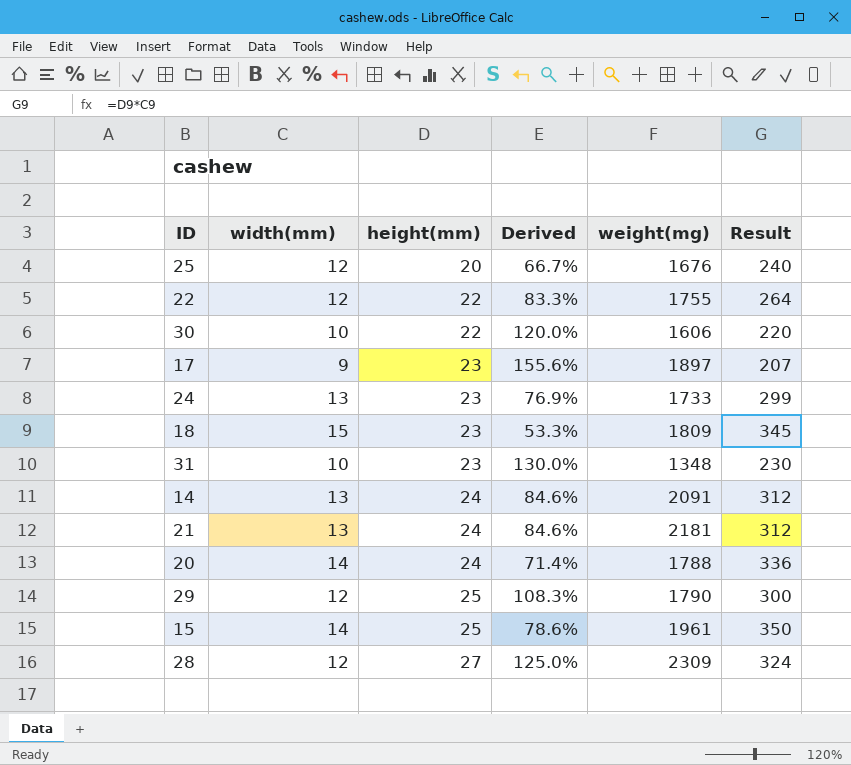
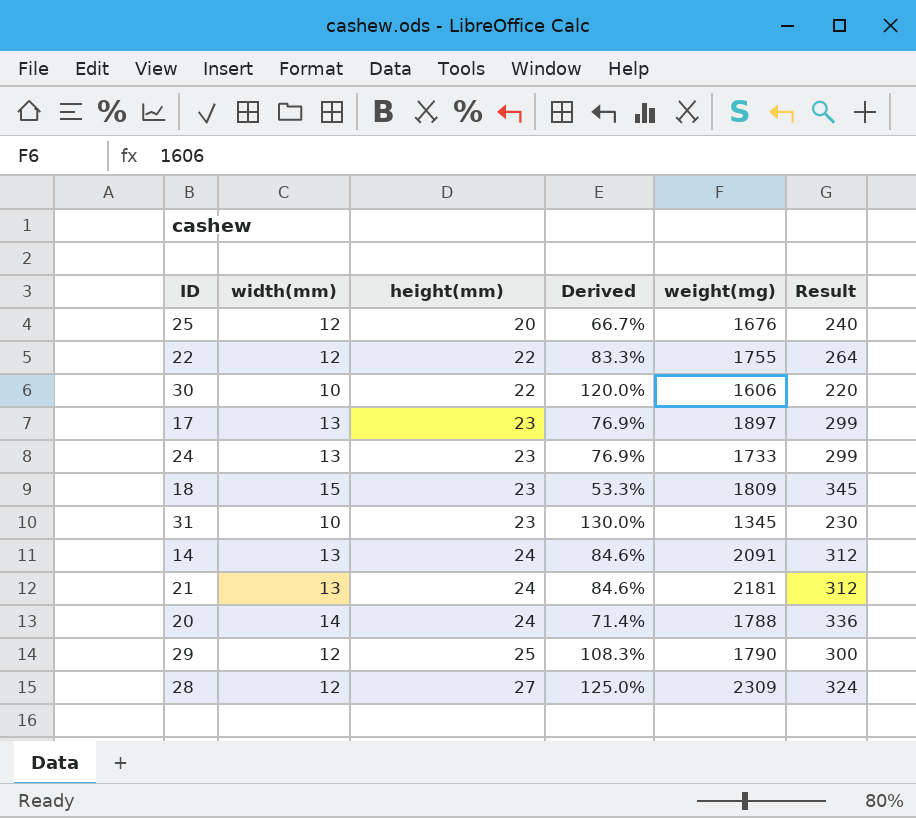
row 15: 14 | 25 | 78.6% | 1961 | 350 -> none
17 | width(mm): 9 -> 13
17 | Derived: 155.6% -> 76.9%
17 | Result: 207 -> 299
31 | weight(mg): 1348 -> 1345

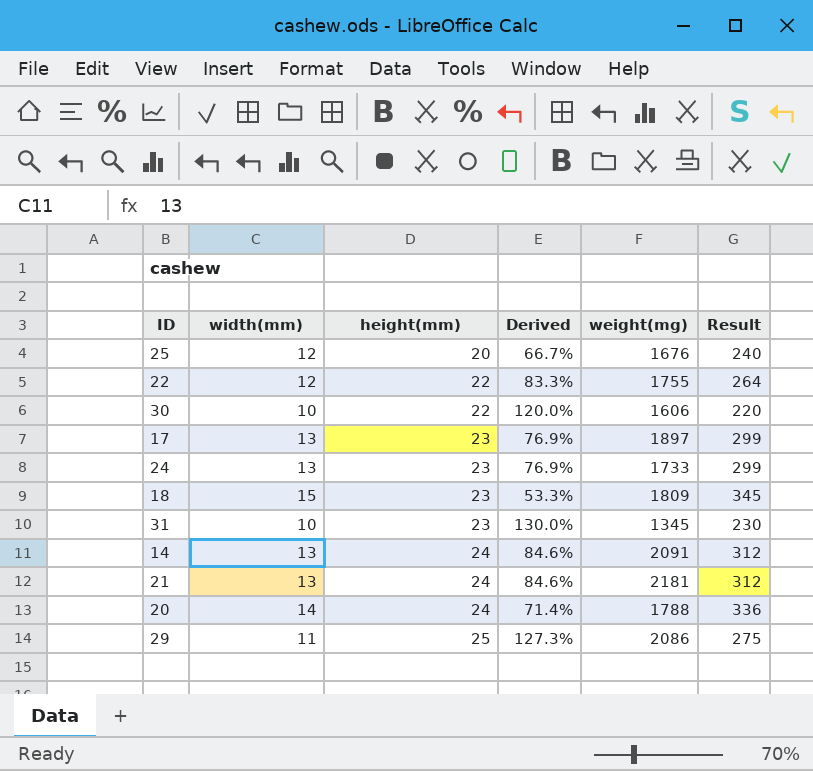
row 28: 12 | 27 | 125.0% | 2309 | 324 -> none
29 | width(mm): 12 -> 11
29 | Derived: 108.3% -> 127.3%
29 | weight(mg): 1790 -> 2086
29 | Result: 300 -> 275

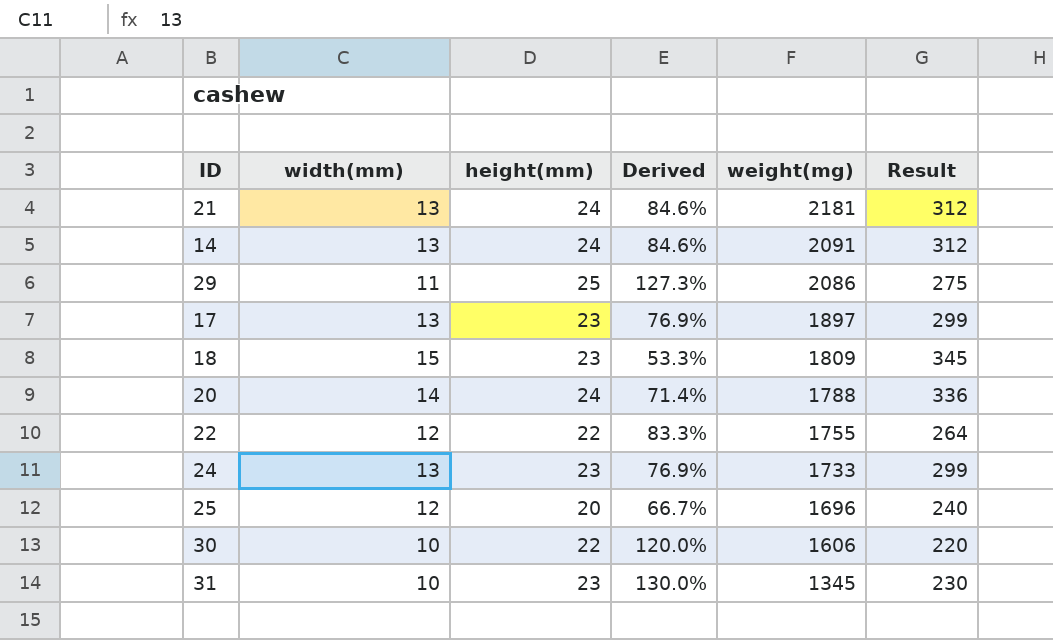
row order: height(mm) ascending -> weight(mg) descending
25 | weight(mg): 1676 -> 1696

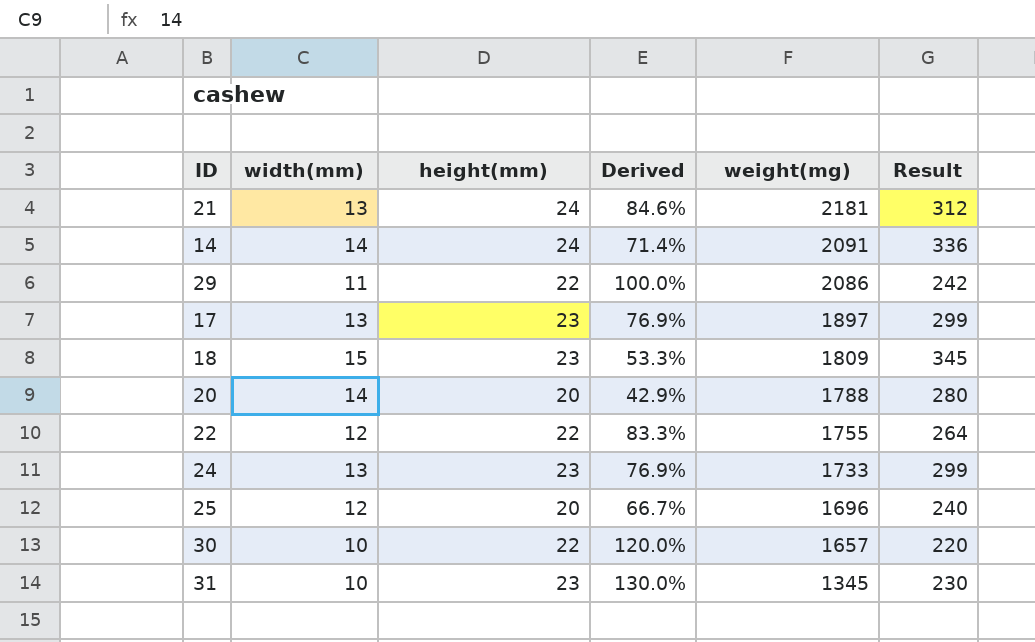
14 | width(mm): 13 -> 14
14 | Derived: 84.6% -> 71.4%
14 | Result: 312 -> 336
29 | height(mm): 25 -> 22
29 | Derived: 127.3% -> 100.0%
29 | Result: 275 -> 242
20 | height(mm): 24 -> 20
20 | Derived: 71.4% -> 42.9%
20 | Result: 336 -> 280
30 | weight(mg): 1606 -> 1657

